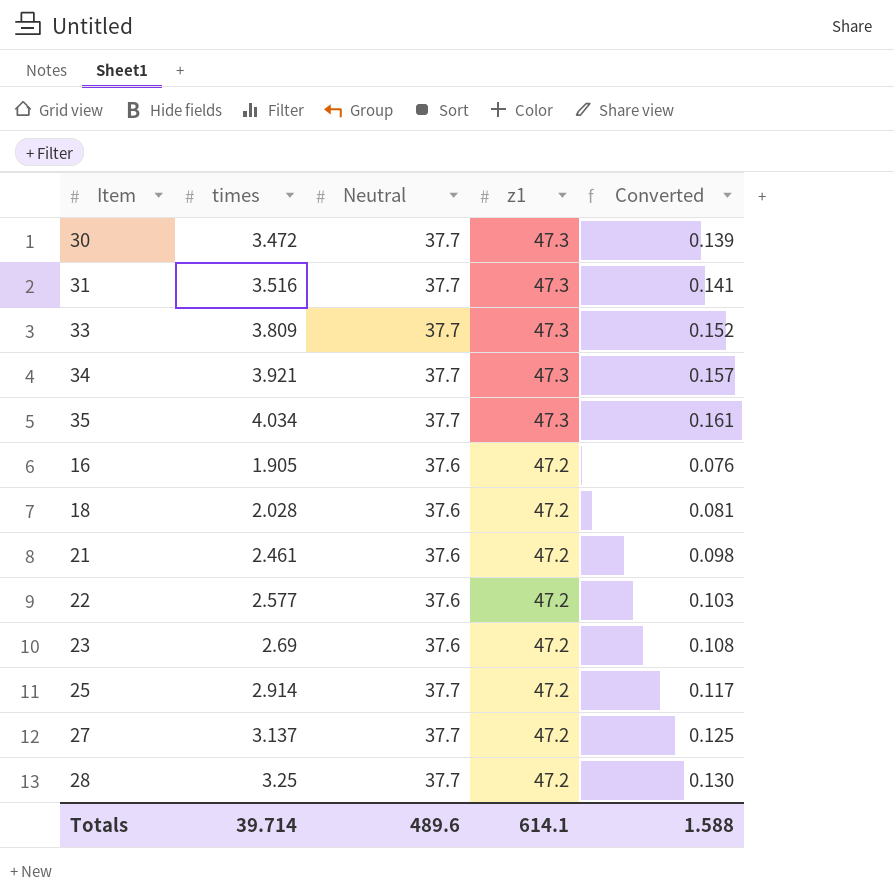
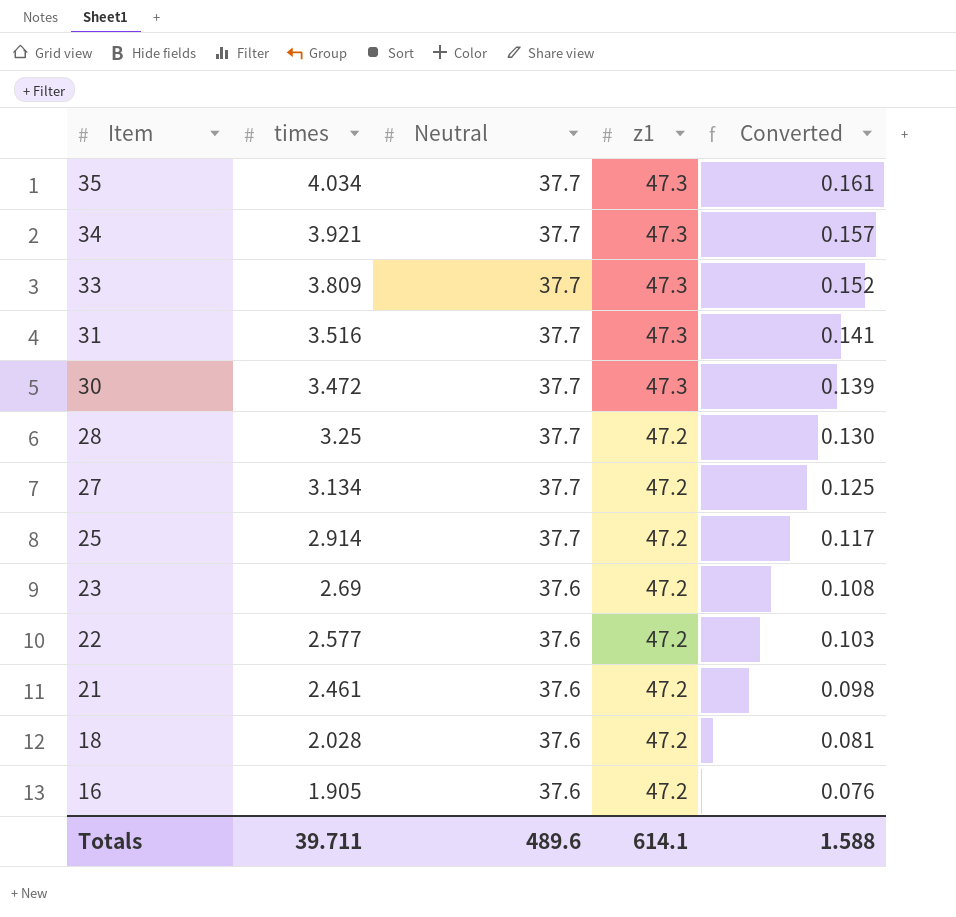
row order: z1 descending -> Item descending
27 | times: 3.137 -> 3.134
Totals | times: 39.714 -> 39.711

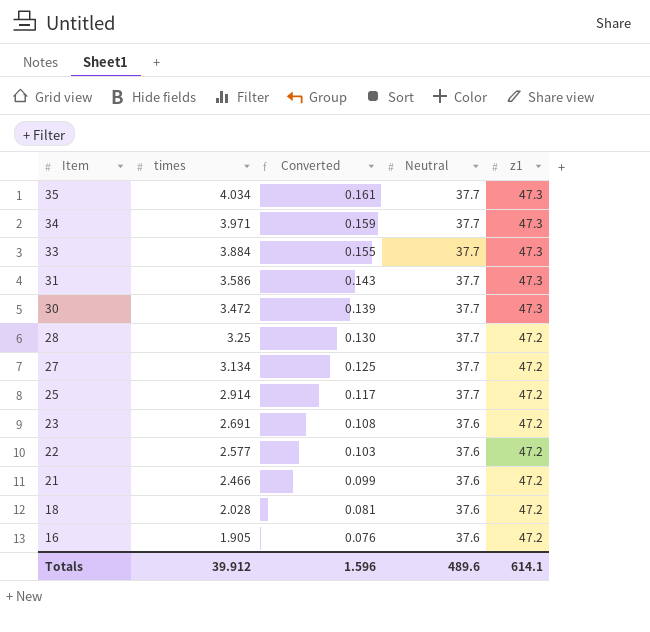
column Converted | position: 5 -> 3
34 | times: 3.921 -> 3.971
34 | Converted: 0.157 -> 0.159
33 | times: 3.809 -> 3.884
33 | Converted: 0.152 -> 0.155
31 | times: 3.516 -> 3.586
31 | Converted: 0.141 -> 0.143
23 | times: 2.69 -> 2.691
21 | times: 2.461 -> 2.466
21 | Converted: 0.098 -> 0.099
Totals | times: 39.711 -> 39.912
Totals | Converted: 1.588 -> 1.596

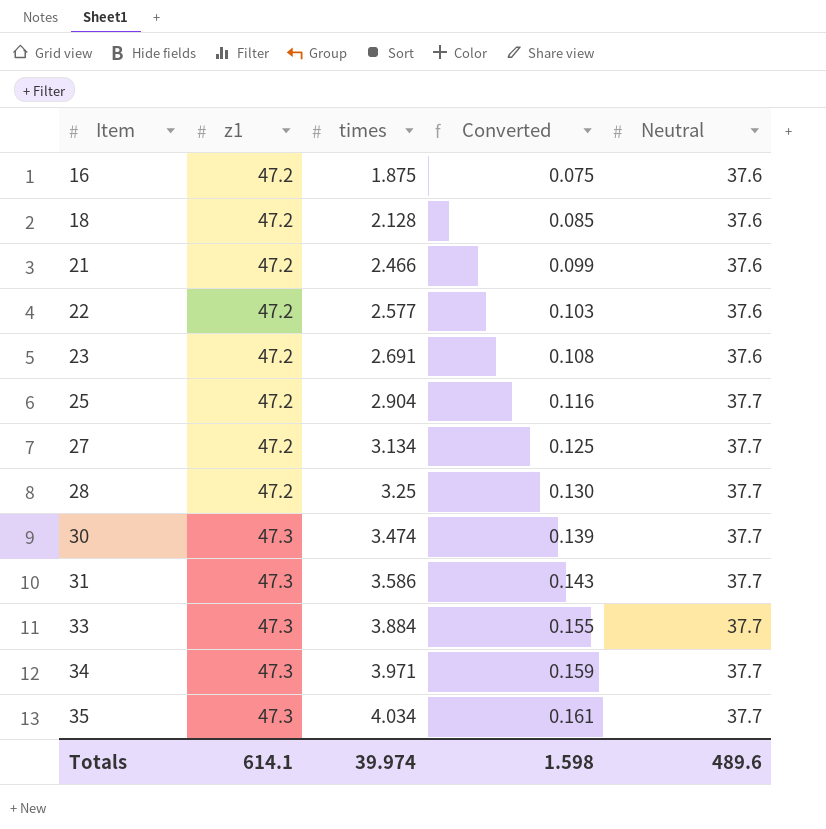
row order: Item descending -> Item ascending
column z1 | position: 5 -> 2
16 | times: 1.905 -> 1.875
16 | Converted: 0.076 -> 0.075
18 | times: 2.028 -> 2.128
18 | Converted: 0.081 -> 0.085
25 | times: 2.914 -> 2.904
25 | Converted: 0.117 -> 0.116
30 | times: 3.472 -> 3.474
Totals | times: 39.912 -> 39.974
Totals | Converted: 1.596 -> 1.598

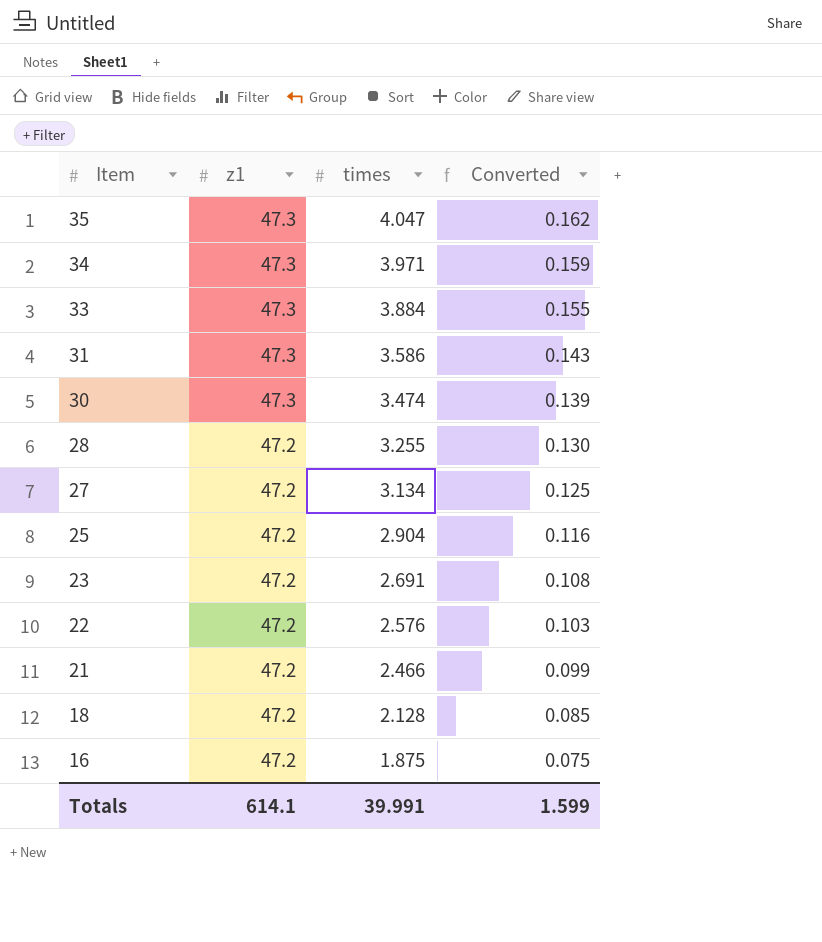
row order: Item ascending -> Item descending
column Neutral | position: 5 -> none
35 | times: 4.034 -> 4.047
35 | Converted: 0.161 -> 0.162
28 | times: 3.25 -> 3.255
22 | times: 2.577 -> 2.576
Totals | times: 39.974 -> 39.991
Totals | Converted: 1.598 -> 1.599

